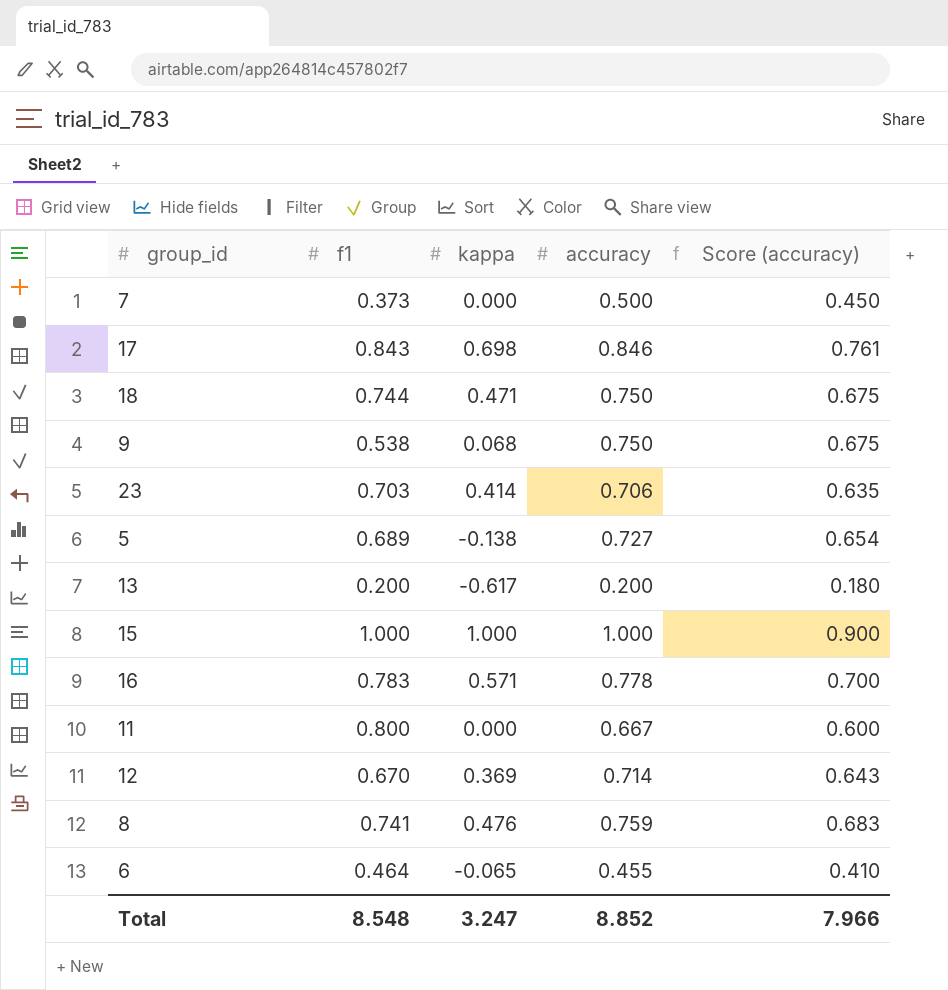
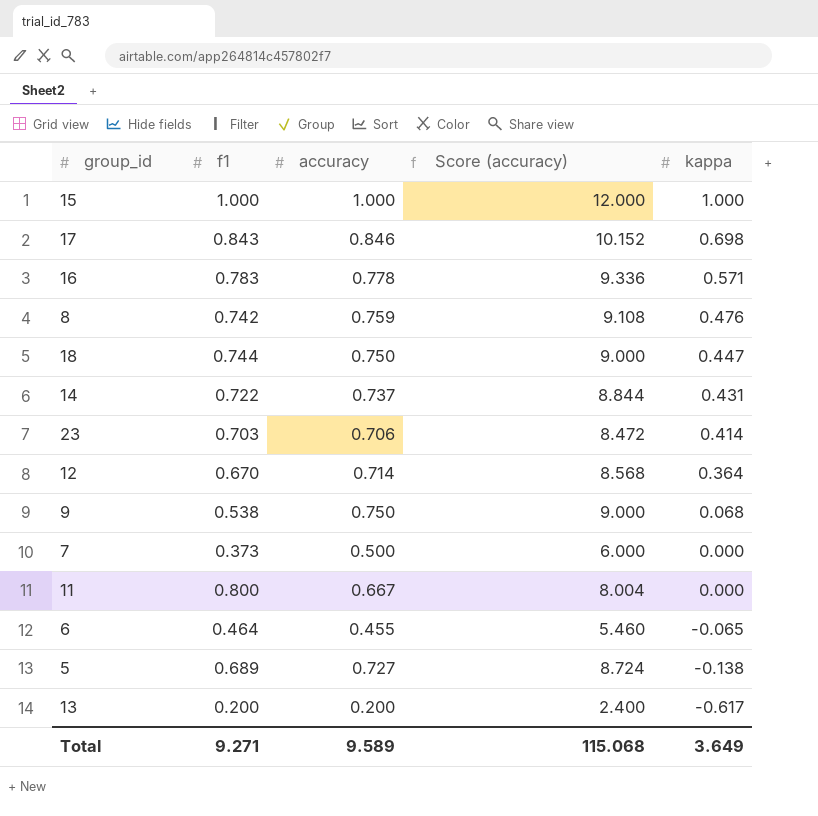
row order: none -> kappa descending
column Score (accuracy) | formula: [accuracy] * 0.9 -> [accuracy] * 12
column kappa | position: 3 -> 5
8 | f1: 0.741 -> 0.742
18 | kappa: 0.471 -> 0.447
row 14: none -> 0.722 | 0.737 | 8.844 | 0.431
12 | kappa: 0.369 -> 0.364
Total | f1: 8.548 -> 9.271
Total | accuracy: 8.852 -> 9.589
Total | Score (accuracy): 7.966 -> 115.068
Total | kappa: 3.247 -> 3.649

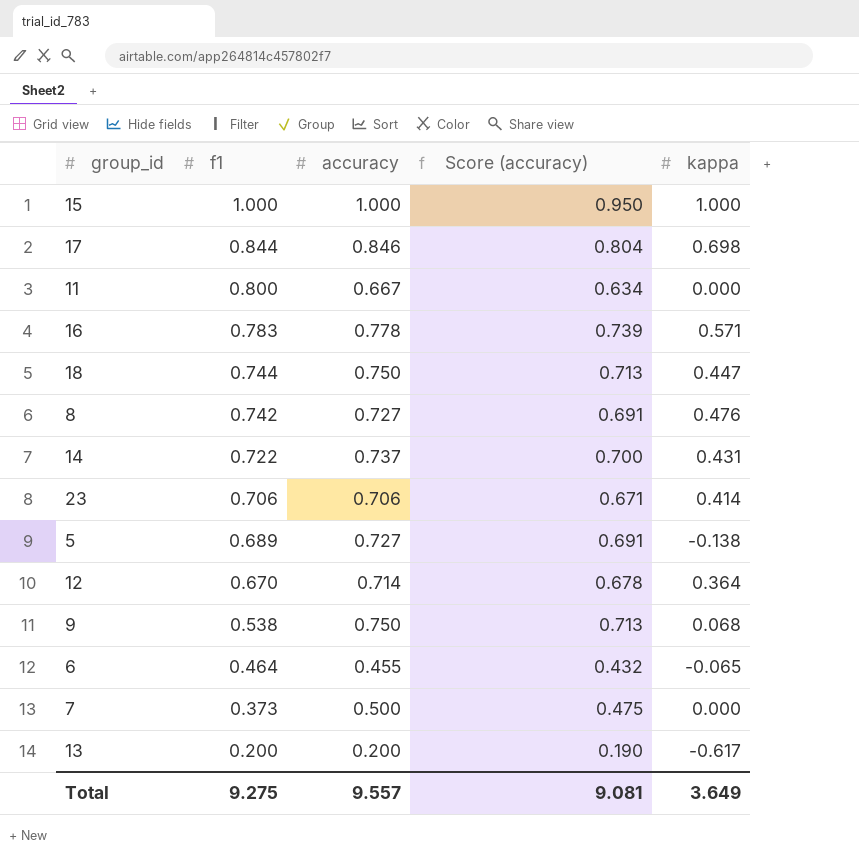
row order: kappa descending -> f1 descending
column Score (accuracy) | formula: [accuracy] * 12 -> [accuracy] * 0.95
17 | f1: 0.843 -> 0.844
8 | accuracy: 0.759 -> 0.727
23 | f1: 0.703 -> 0.706
Total | f1: 9.271 -> 9.275
Total | accuracy: 9.589 -> 9.557
Total | Score (accuracy): 115.068 -> 9.081

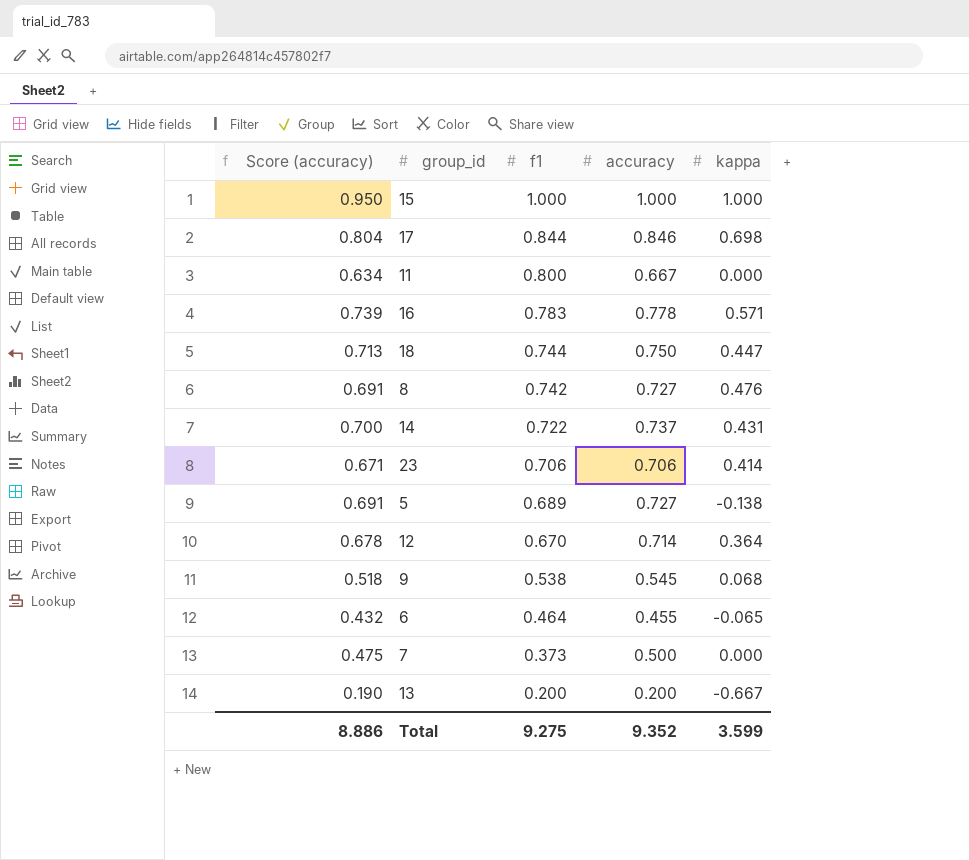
column Score (accuracy) | position: 4 -> 1
9 | Score (accuracy): 0.713 -> 0.518
9 | accuracy: 0.750 -> 0.545
13 | kappa: -0.617 -> -0.667
Total | Score (accuracy): 9.081 -> 8.886
Total | accuracy: 9.557 -> 9.352
Total | kappa: 3.649 -> 3.599

